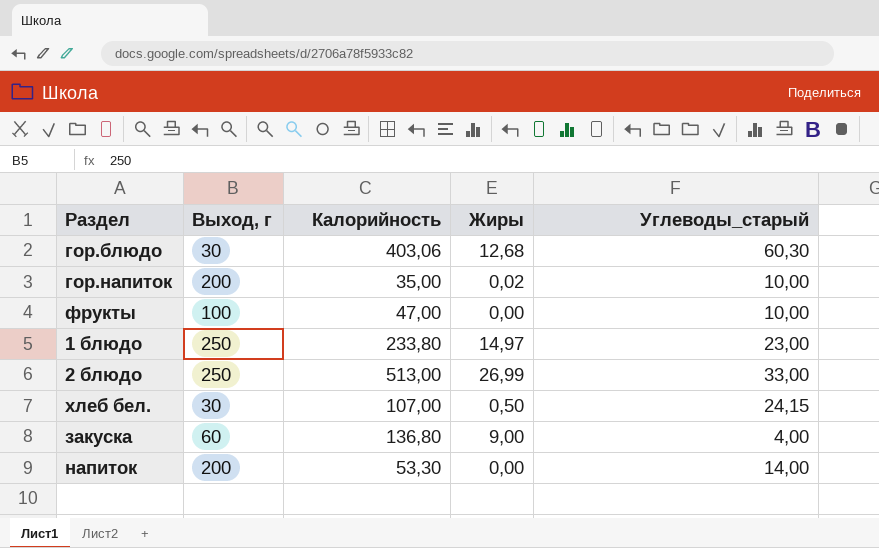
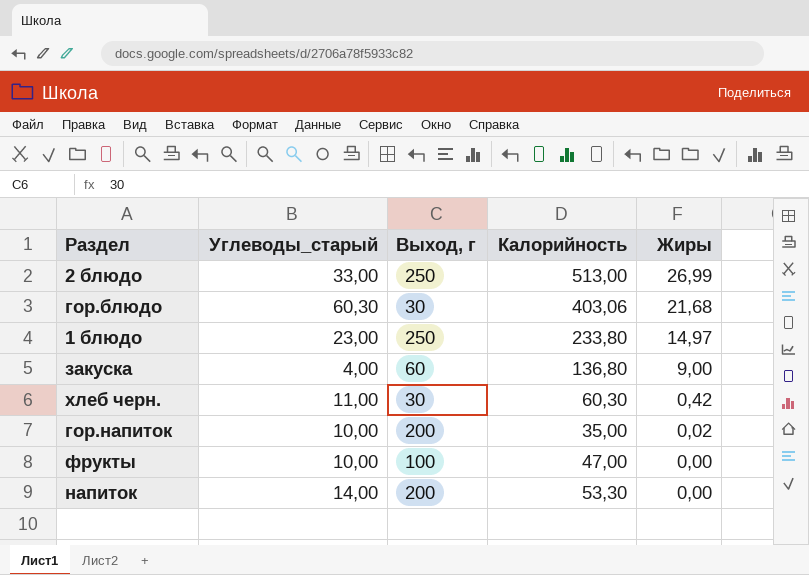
row order: none -> Жиры descending
column Углеводы_старый | position: 5 -> 2
row хлеб бел.: 30 | 107,00 | 0,50 | 24,15 -> none
гор.блюдо | Жиры: 12,68 -> 21,68
row хлеб черн.: none -> 11,00 | 30 | 60,30 | 0,42

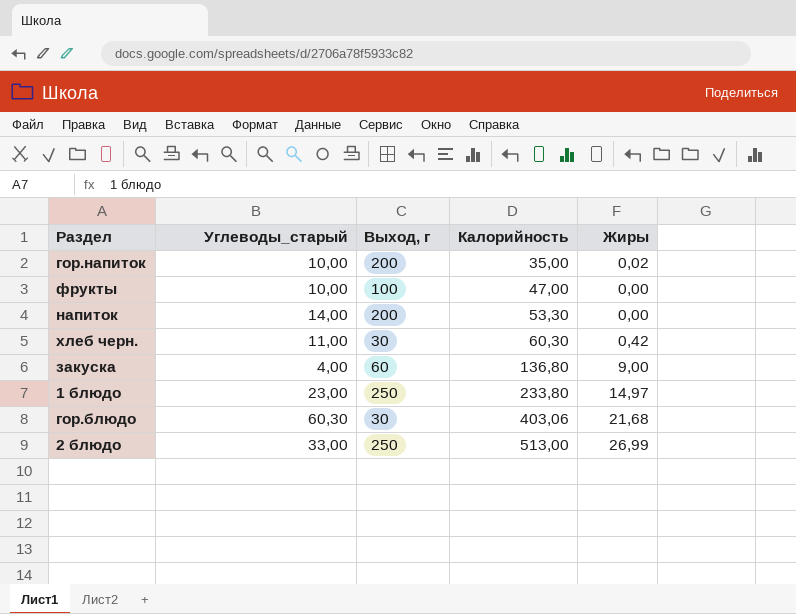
row order: Жиры descending -> Калорийность ascending

